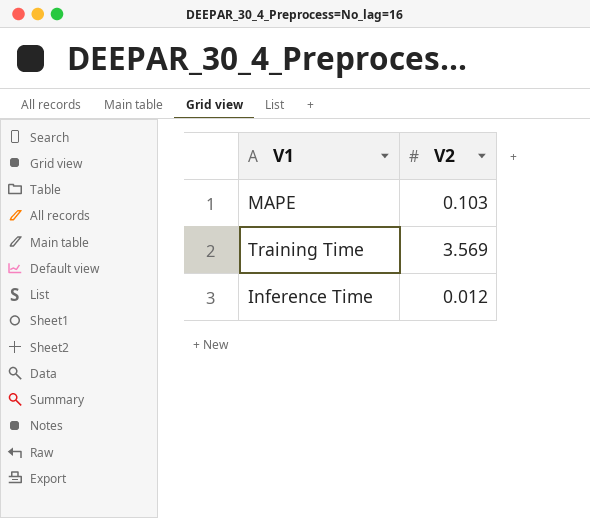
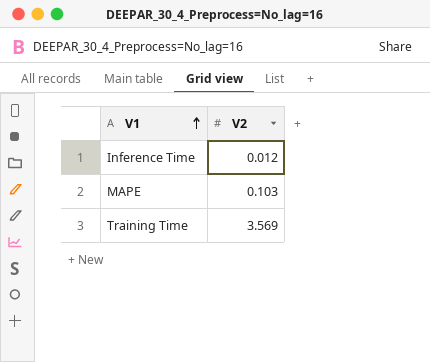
row order: none -> V1 ascending

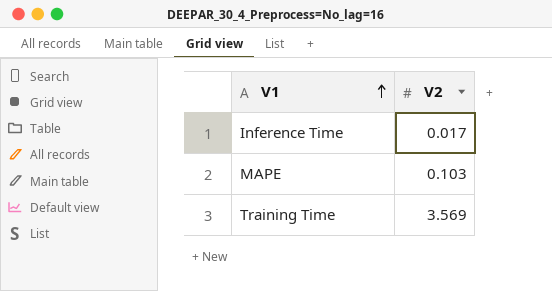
Inference Time | V2: 0.012 -> 0.017

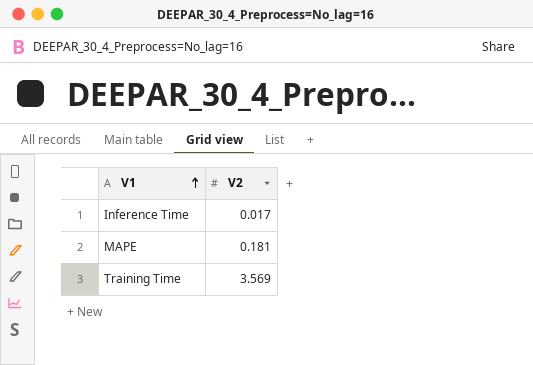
MAPE | V2: 0.103 -> 0.181

